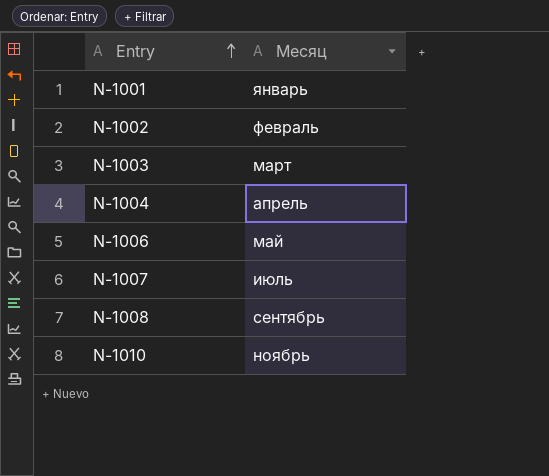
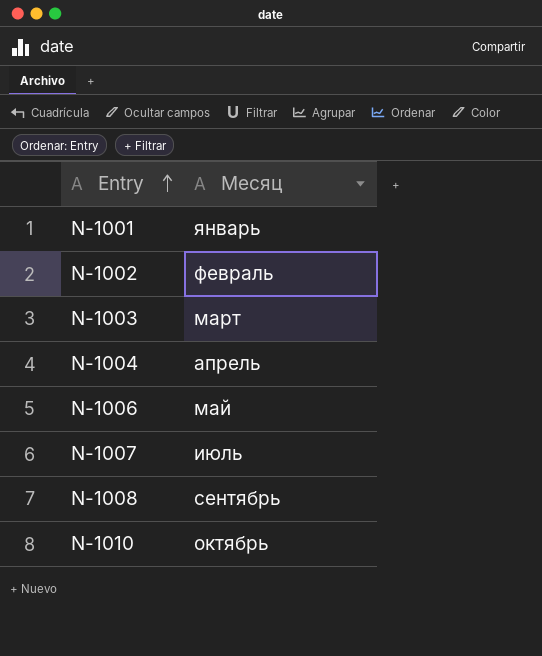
N-1010 | Месяц: ноябрь -> октябрь

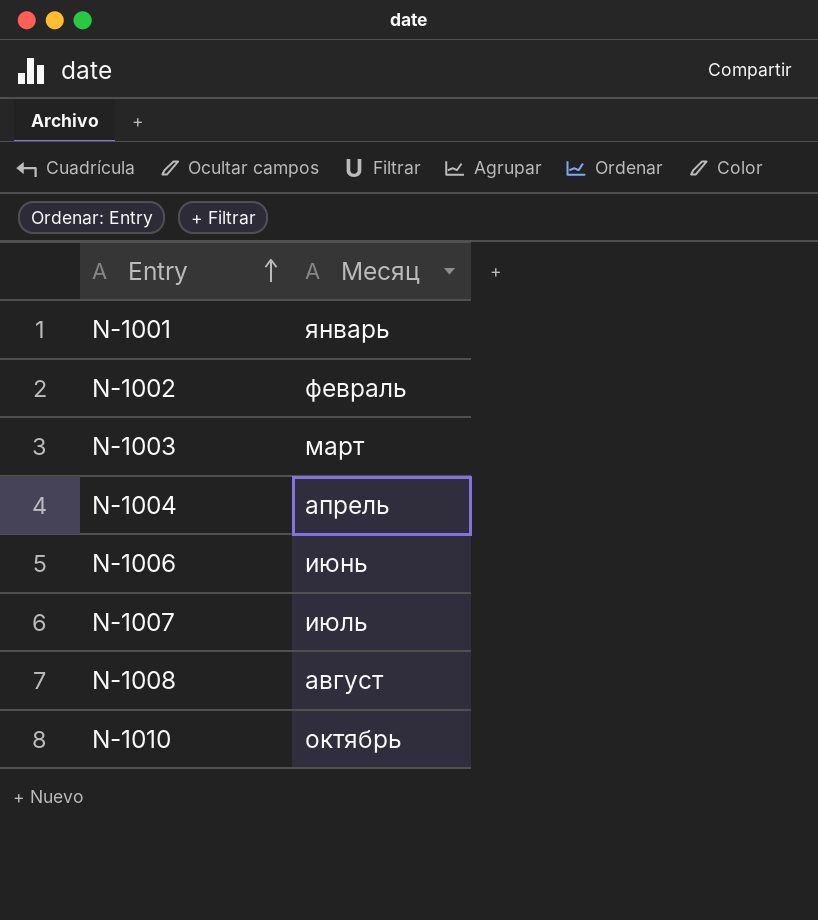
N-1006 | Месяц: май -> июнь
N-1008 | Месяц: сентябрь -> август

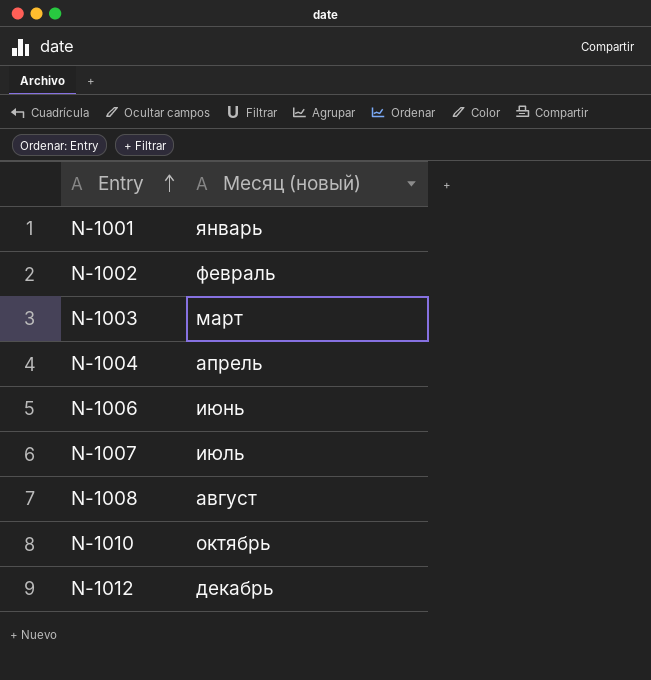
column name: Месяц -> Месяц (новый)
row N-1012: none -> декабрь

